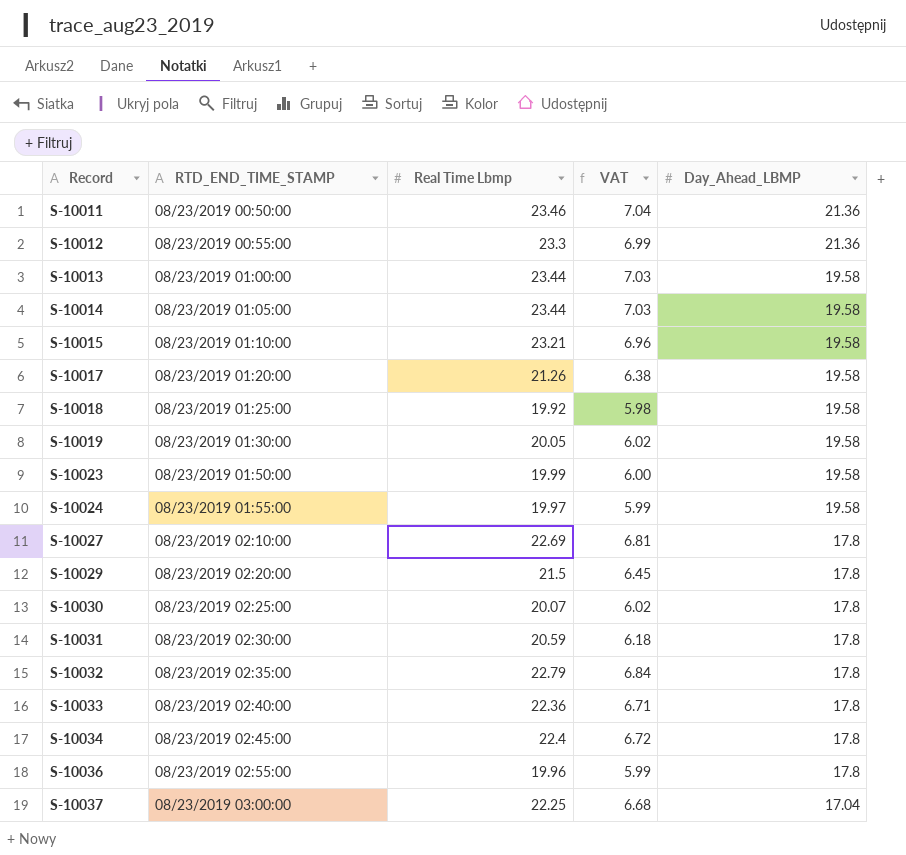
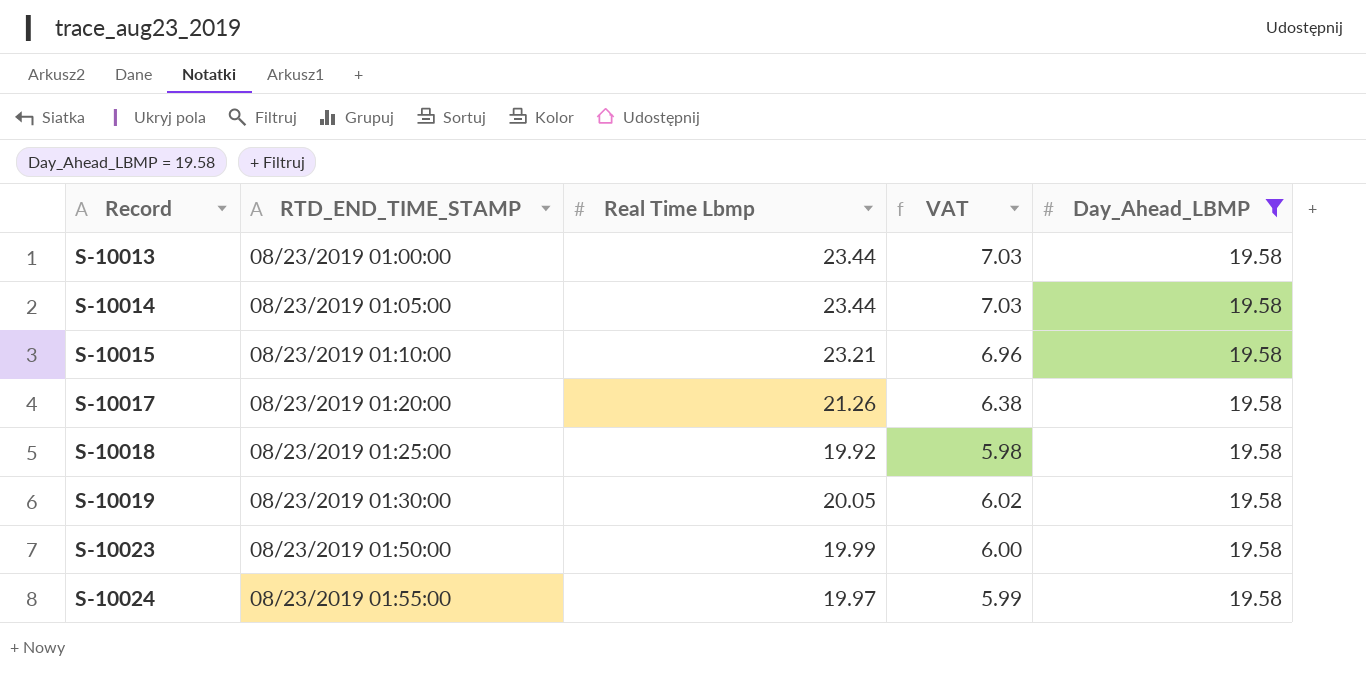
filter: none -> Day_Ahead_LBMP = 19.58

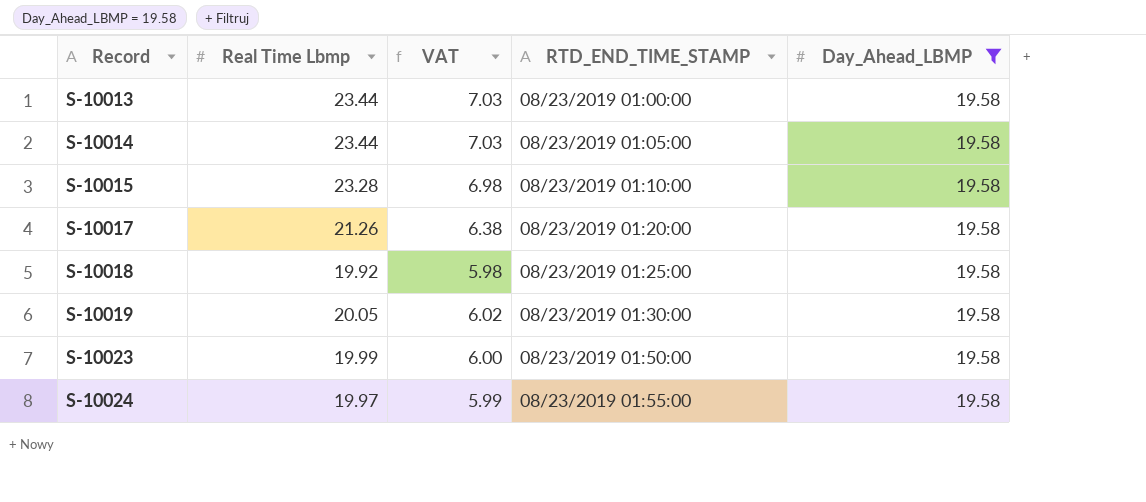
column RTD_END_TIME_STAMP | position: 2 -> 4
S-10015 | Real Time Lbmp: 23.21 -> 23.28
S-10015 | VAT: 6.96 -> 6.98

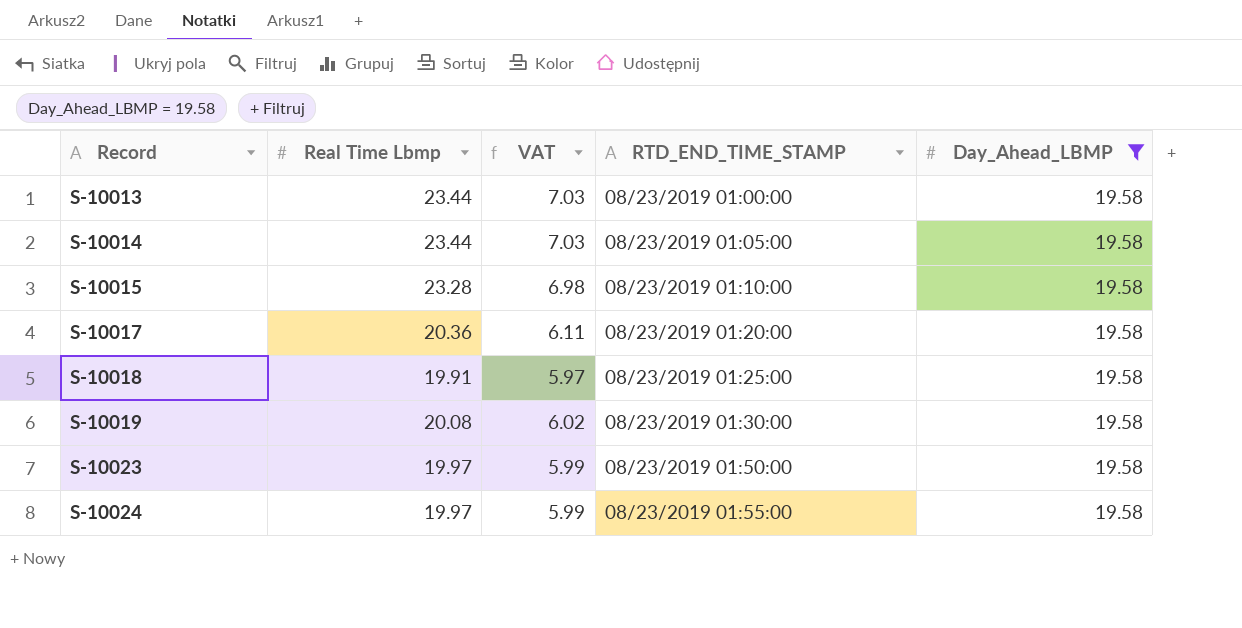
S-10017 | Real Time Lbmp: 21.26 -> 20.36
S-10017 | VAT: 6.38 -> 6.11
S-10018 | Real Time Lbmp: 19.92 -> 19.91
S-10018 | VAT: 5.98 -> 5.97
S-10019 | Real Time Lbmp: 20.05 -> 20.08
S-10023 | Real Time Lbmp: 19.99 -> 19.97
S-10023 | VAT: 6.00 -> 5.99

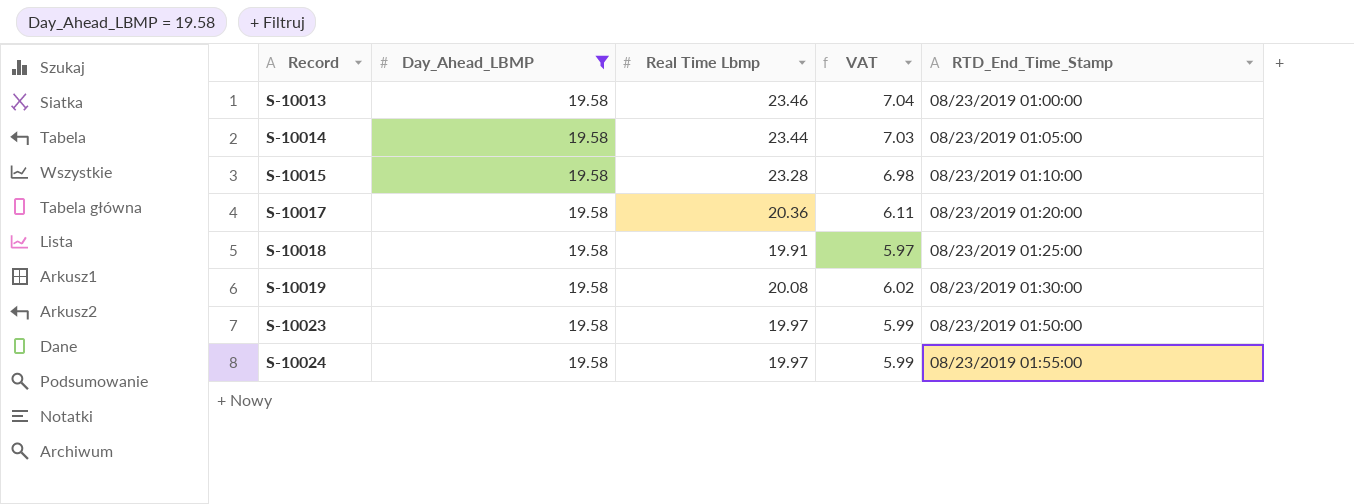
column Day_Ahead_LBMP | position: 5 -> 2
column name: RTD_END_TIME_STAMP -> RTD_End_Time_Stamp
S-10013 | Real Time Lbmp: 23.44 -> 23.46
S-10013 | VAT: 7.03 -> 7.04

